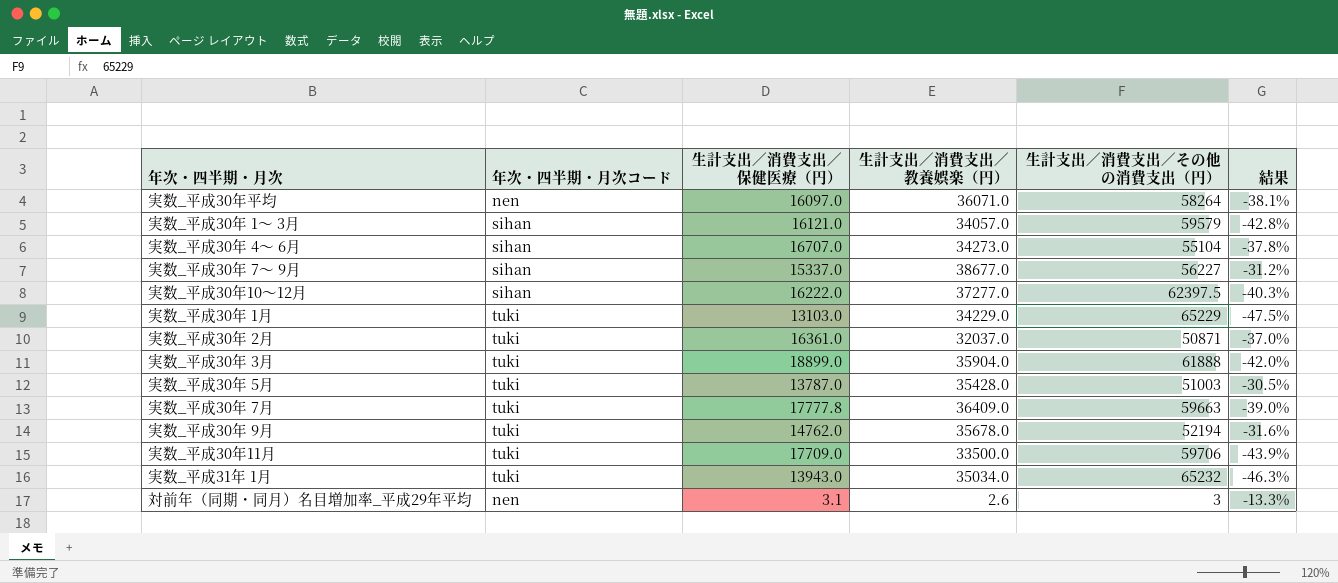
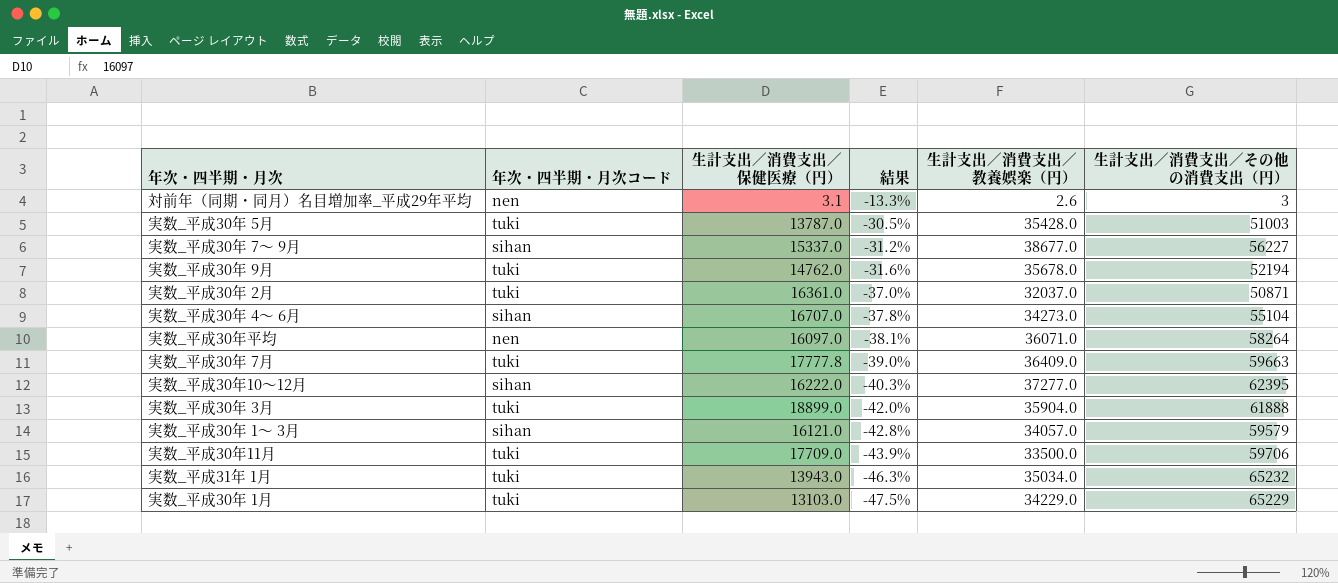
row order: none -> 結果 descending
column 結果 | position: 6 -> 4
実数_平成30年10～12月 | 生計支出／消費支出／その他の消費支出（円）: 62397.5 -> 62395

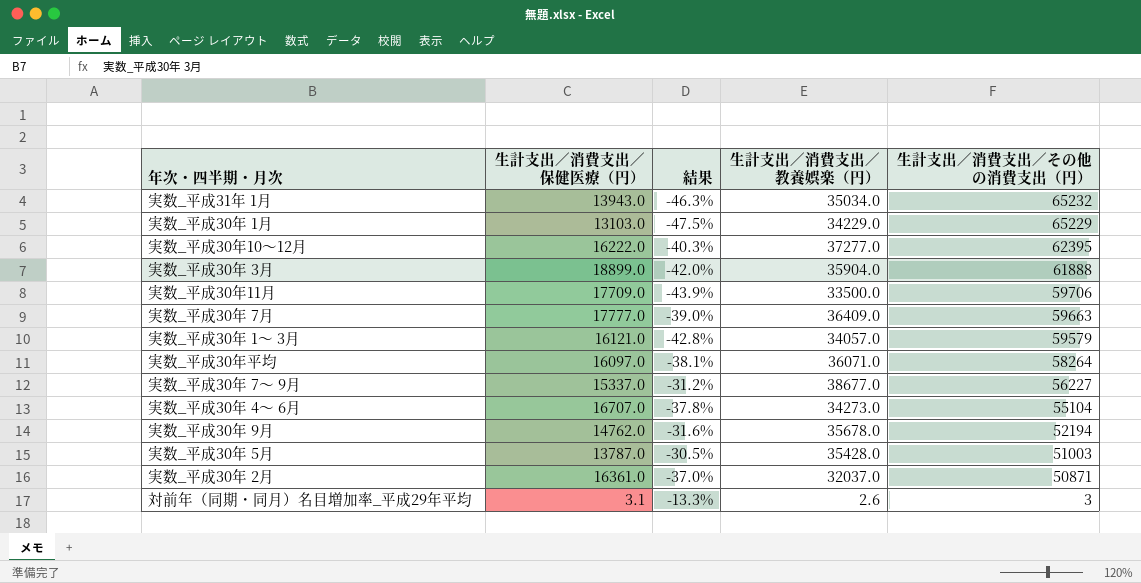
row order: 結果 descending -> 生計支出／消費支出／その他の消費支出（円） descending
column 年次・四半期・月次コード | position: 2 -> none
実数_平成30年 7月 | 生計支出／消費支出／保健医療（円）: 17777.8 -> 17777.0

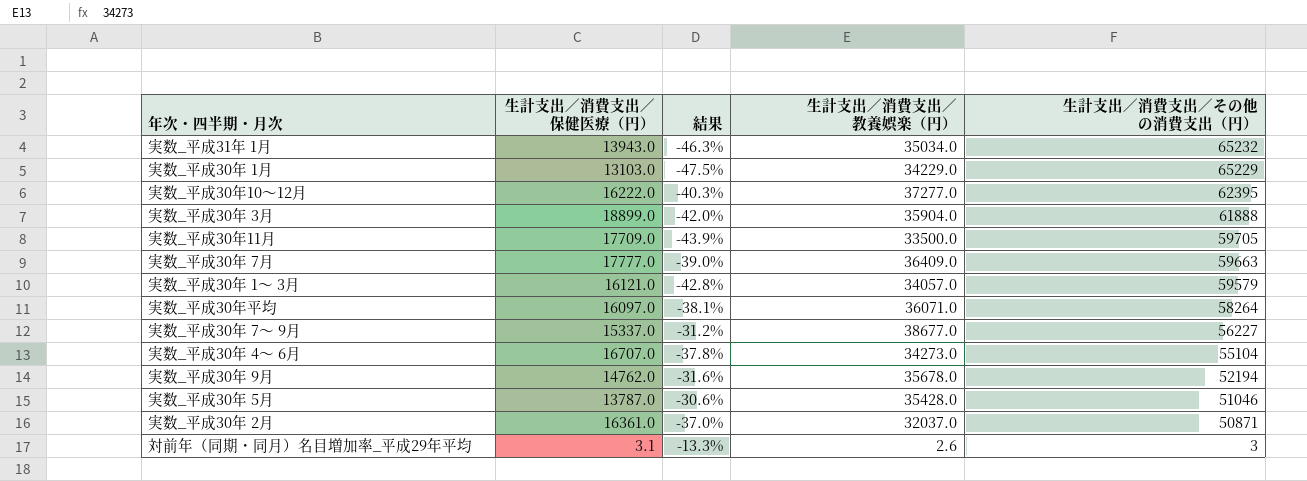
実数_平成30年11月 | 生計支出／消費支出／その他の消費支出（円）: 59706 -> 59705
実数_平成30年 5月 | 結果: -30.5% -> -30.6%
実数_平成30年 5月 | 生計支出／消費支出／その他の消費支出（円）: 51003 -> 51046

